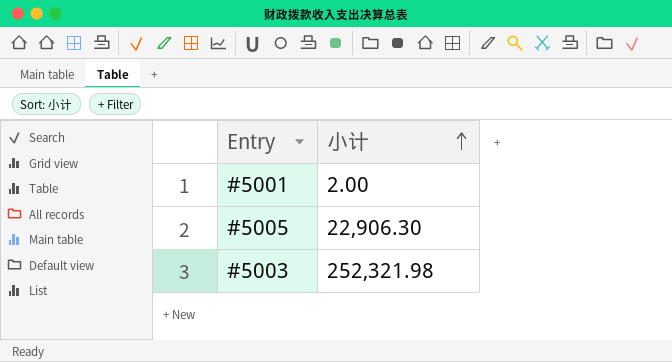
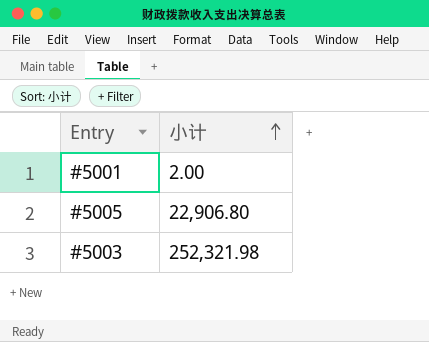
#5005 | 小计: 22,906.30 -> 22,906.80

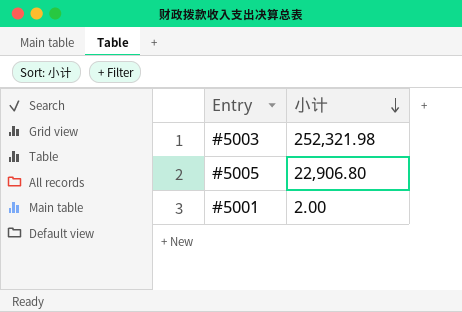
row order: 小计 ascending -> 小计 descending

